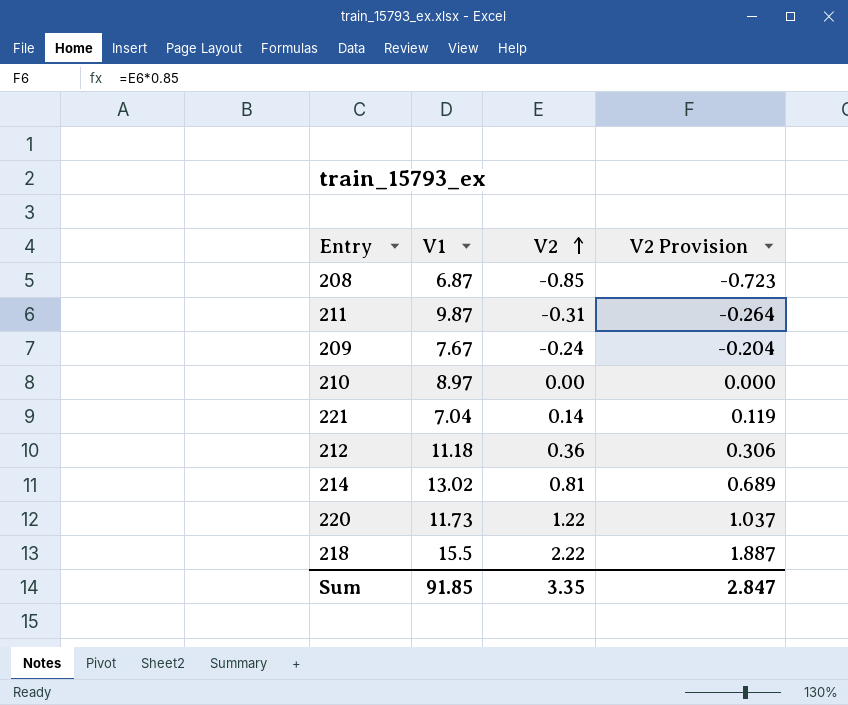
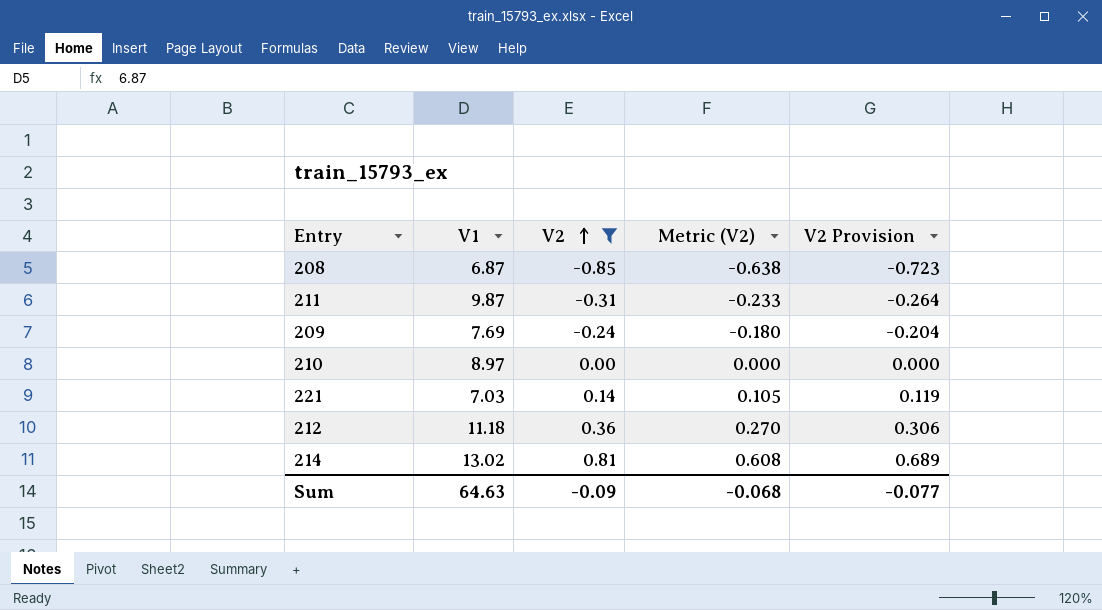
filter: none -> V2 <= 0.81
column Metric (V2) | formula: none -> [V2] * 0.75
209 | V1: 7.67 -> 7.69
221 | V1: 7.04 -> 7.03
Sum | V1: 91.85 -> 64.63
Sum | V2: 3.35 -> -0.09
Sum | V2 Provision: 2.847 -> -0.077

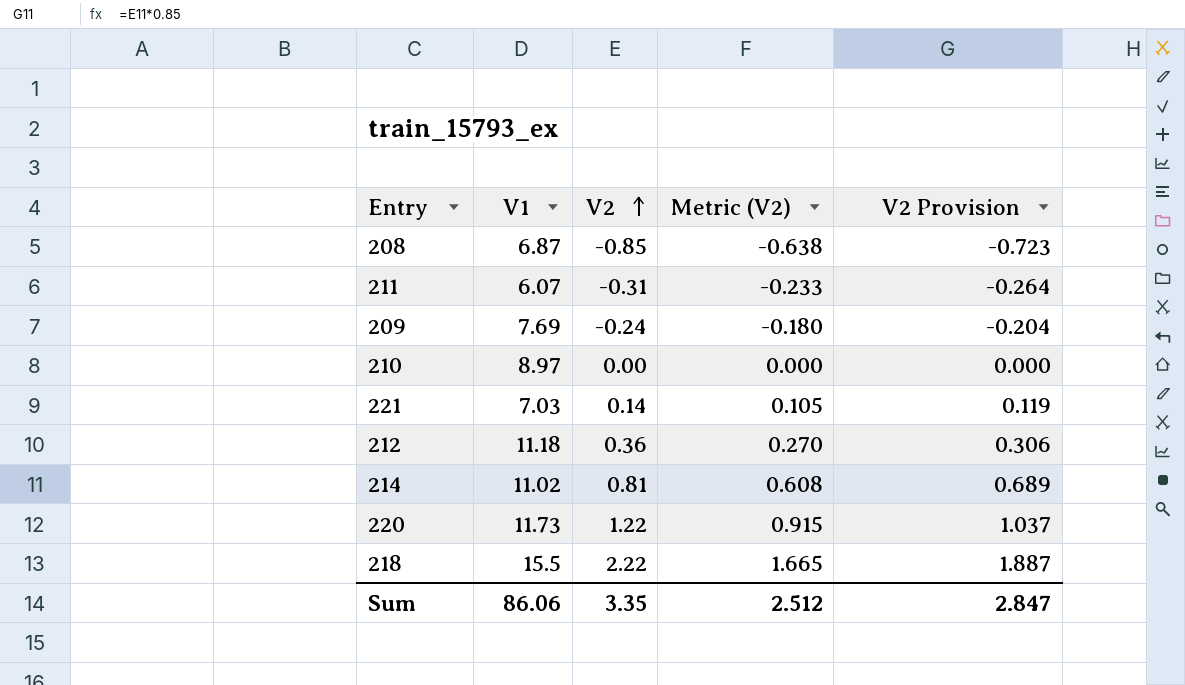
filter: V2 <= 0.81 -> none
211 | V1: 9.87 -> 6.07
214 | V1: 13.02 -> 11.02
Sum | V1: 64.63 -> 86.06
Sum | V2: -0.09 -> 3.35
Sum | Metric (V2): -0.068 -> 2.512
Sum | V2 Provision: -0.077 -> 2.847

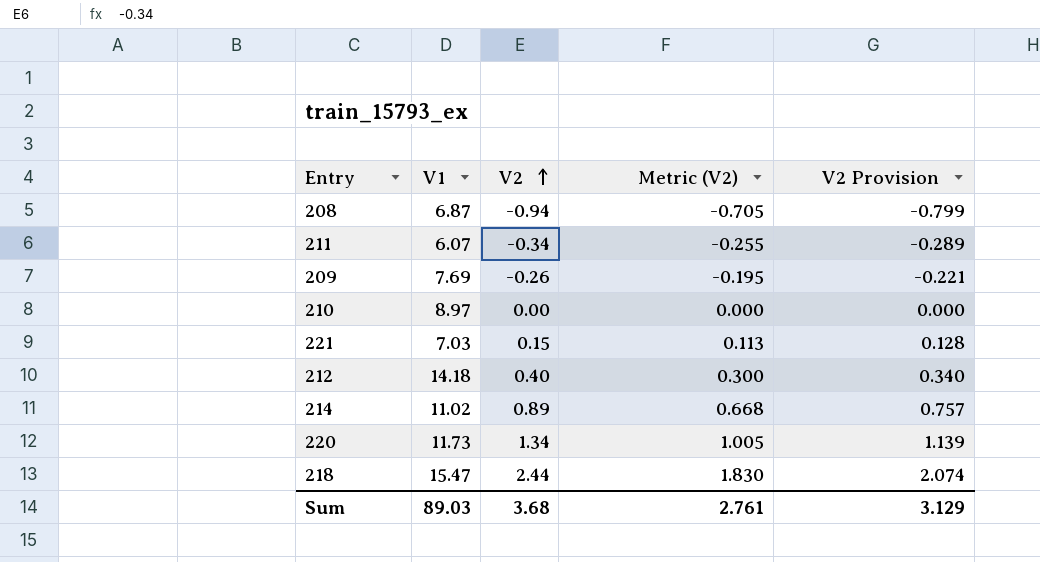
208 | V2: -0.85 -> -0.94
208 | Metric (V2): -0.638 -> -0.705
208 | V2 Provision: -0.723 -> -0.799
211 | V2: -0.31 -> -0.34
211 | Metric (V2): -0.233 -> -0.255
211 | V2 Provision: -0.264 -> -0.289
209 | V2: -0.24 -> -0.26
209 | Metric (V2): -0.180 -> -0.195
209 | V2 Provision: -0.204 -> -0.221
221 | V2: 0.14 -> 0.15
221 | Metric (V2): 0.105 -> 0.113
221 | V2 Provision: 0.119 -> 0.128
212 | V1: 11.18 -> 14.18
212 | V2: 0.36 -> 0.40
212 | Metric (V2): 0.270 -> 0.300
212 | V2 Provision: 0.306 -> 0.340
214 | V2: 0.81 -> 0.89
214 | Metric (V2): 0.608 -> 0.668
214 | V2 Provision: 0.689 -> 0.757
220 | V2: 1.22 -> 1.34
220 | Metric (V2): 0.915 -> 1.005
220 | V2 Provision: 1.037 -> 1.139
218 | V1: 15.5 -> 15.47
218 | V2: 2.22 -> 2.44
218 | Metric (V2): 1.665 -> 1.830
218 | V2 Provision: 1.887 -> 2.074
Sum | V1: 86.06 -> 89.03
Sum | V2: 3.35 -> 3.68
Sum | Metric (V2): 2.512 -> 2.761
Sum | V2 Provision: 2.847 -> 3.129

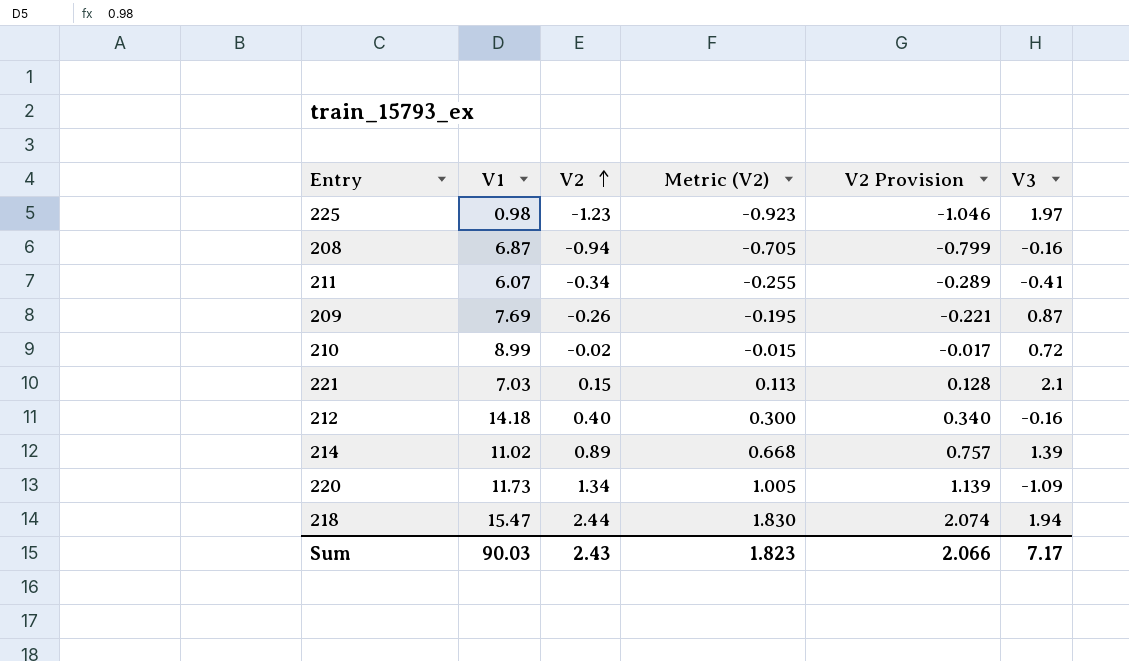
column V3 | position: none -> 6
row 225: none -> 0.98 | -1.23 | -0.923 | -1.046 | 1.97
210 | V1: 8.97 -> 8.99
210 | V2: 0.00 -> -0.02
210 | Metric (V2): 0.000 -> -0.015
210 | V2 Provision: 0.000 -> -0.017
Sum | V1: 89.03 -> 90.03
Sum | V2: 3.68 -> 2.43
Sum | Metric (V2): 2.761 -> 1.823
Sum | V2 Provision: 3.129 -> 2.066

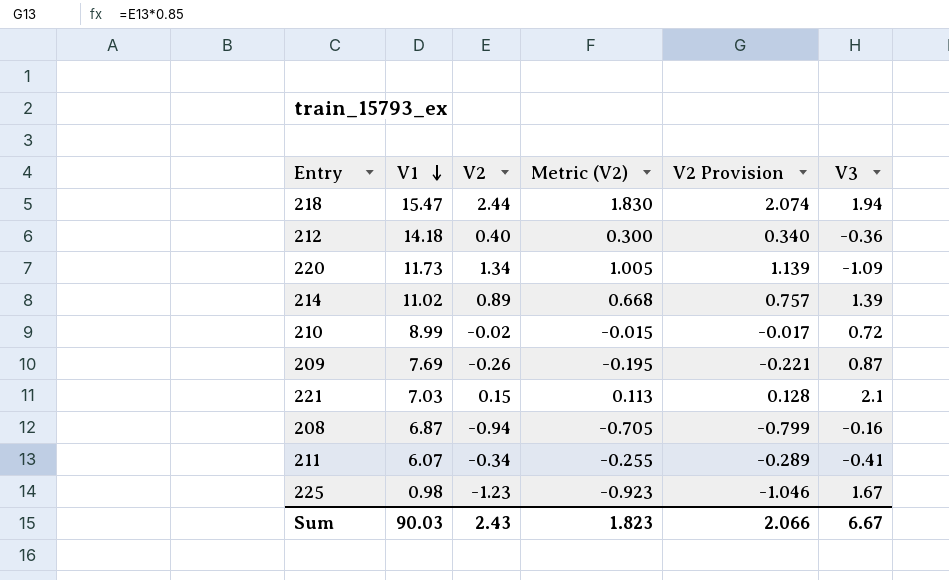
row order: V2 ascending -> V1 descending
212 | V3: -0.16 -> -0.36
225 | V3: 1.97 -> 1.67
Sum | V3: 7.17 -> 6.67

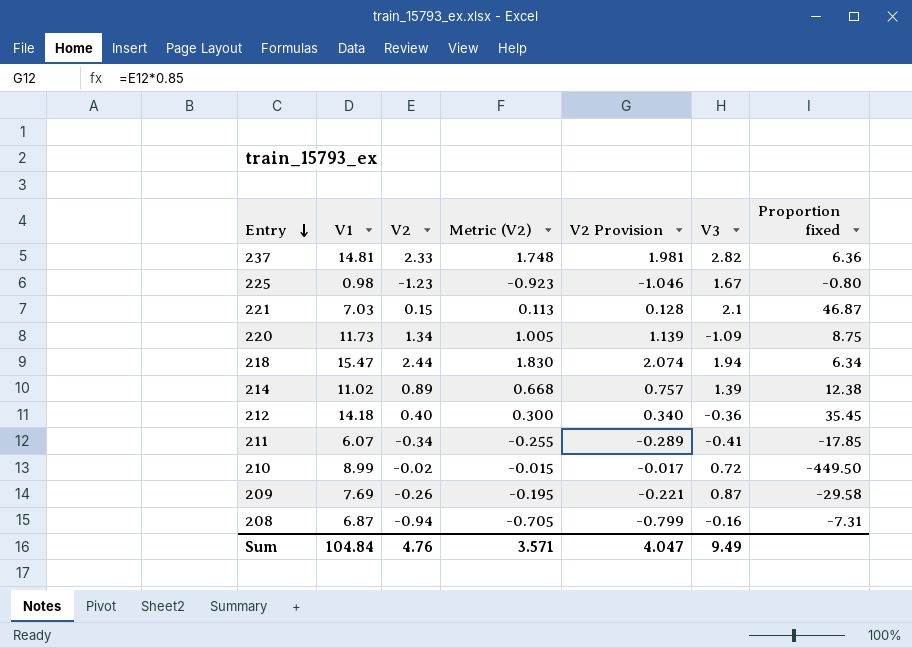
row order: V1 descending -> Entry descending
column Proportion fixed | formula: none -> [V1] / [V2]
row 237: none -> 14.81 | 2.33 | 1.748 | 1.981 | 2.82 | 6.36
Sum | V1: 90.03 -> 104.84
Sum | V2: 2.43 -> 4.76
Sum | Metric (V2): 1.823 -> 3.571
Sum | V2 Provision: 2.066 -> 4.047
Sum | V3: 6.67 -> 9.49

